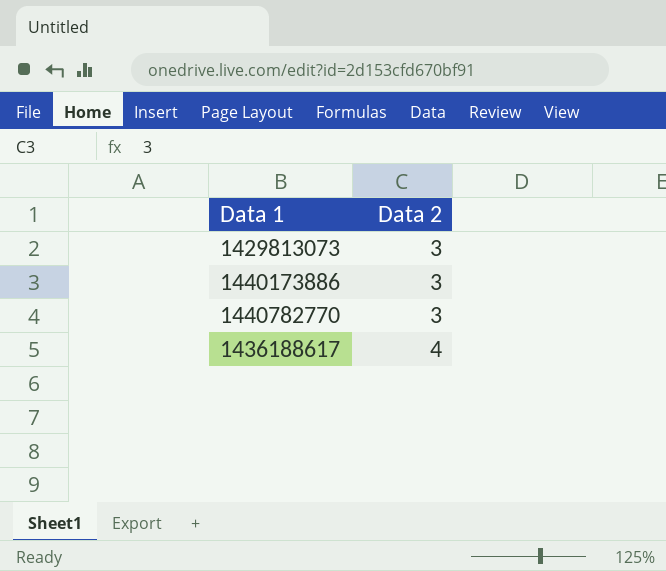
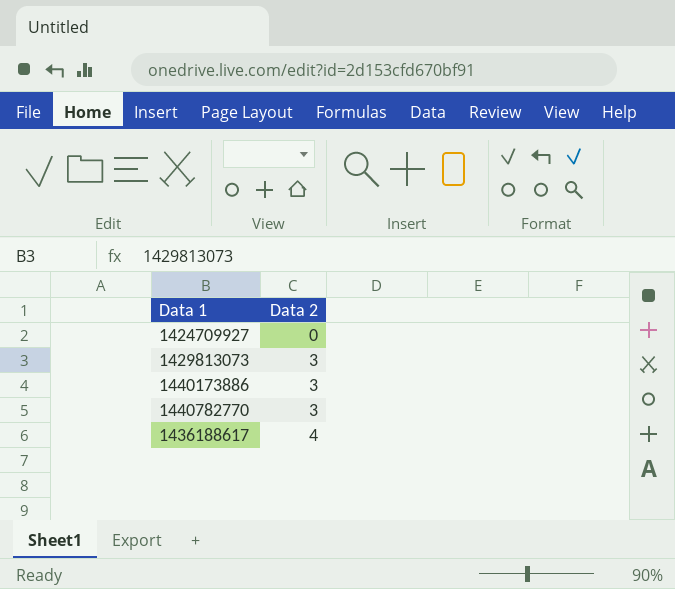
row 1424709927: none -> 0

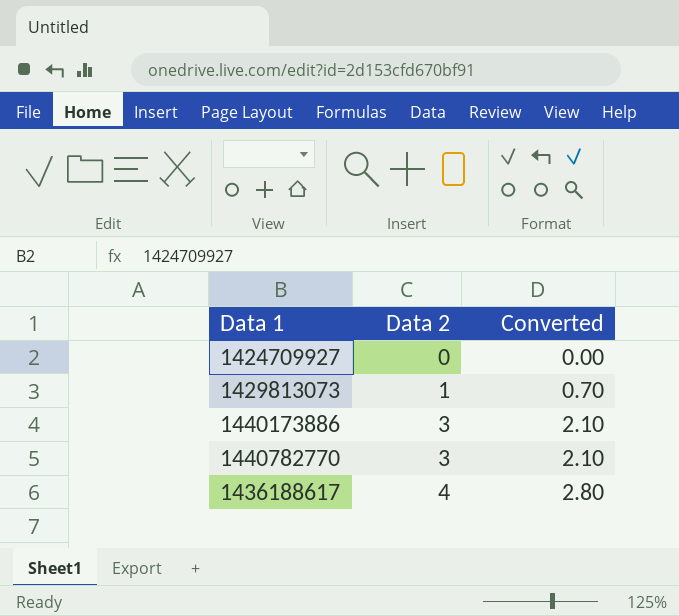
column Converted | formula: none -> [Data 2] * 0.7
1429813073 | Data 2: 3 -> 1

